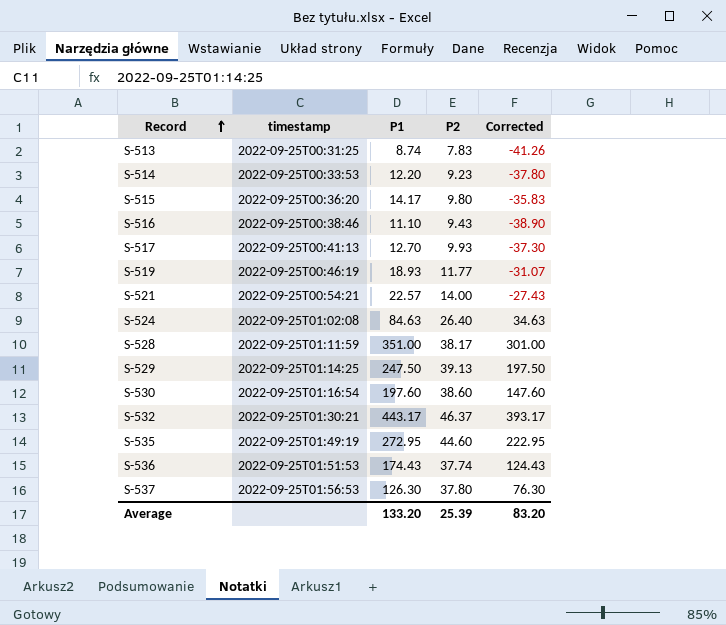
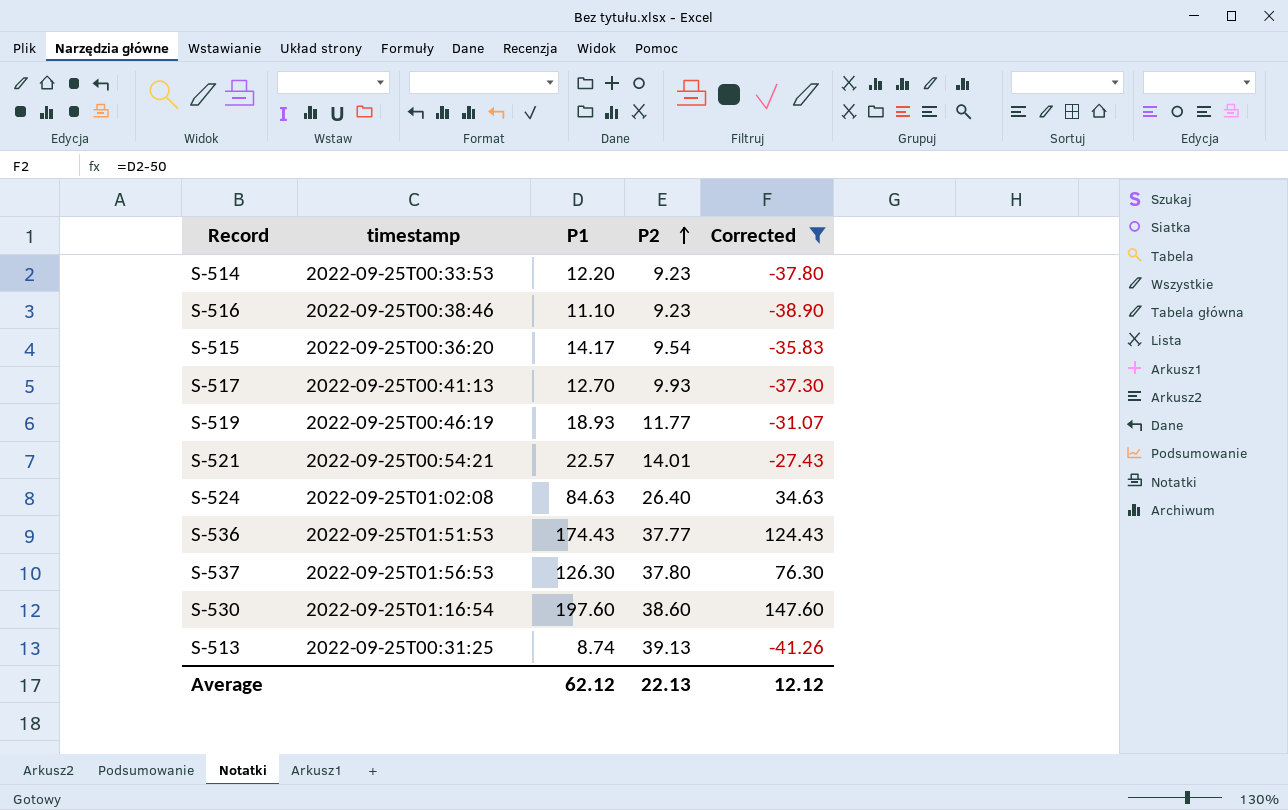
filter: none -> Corrected <= 147.60
row order: Record ascending -> P2 ascending
S-516 | P2: 9.43 -> 9.23
S-515 | P2: 9.80 -> 9.54
S-521 | P2: 14.00 -> 14.01
S-536 | P2: 37.74 -> 37.77
S-513 | P2: 7.83 -> 39.13
Average | P1: 133.20 -> 62.12
Average | P2: 25.39 -> 22.13
Average | Corrected: 83.20 -> 12.12

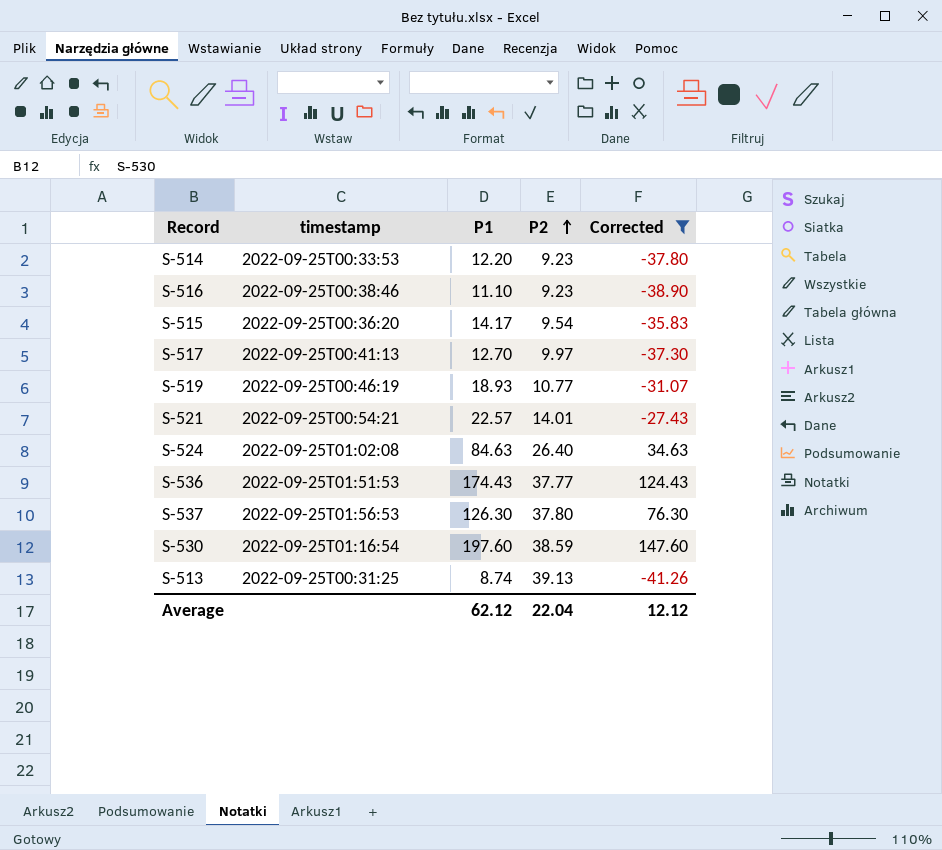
S-517 | P2: 9.93 -> 9.97
S-519 | P2: 11.77 -> 10.77
S-530 | P2: 38.60 -> 38.59
Average | P2: 22.13 -> 22.04

